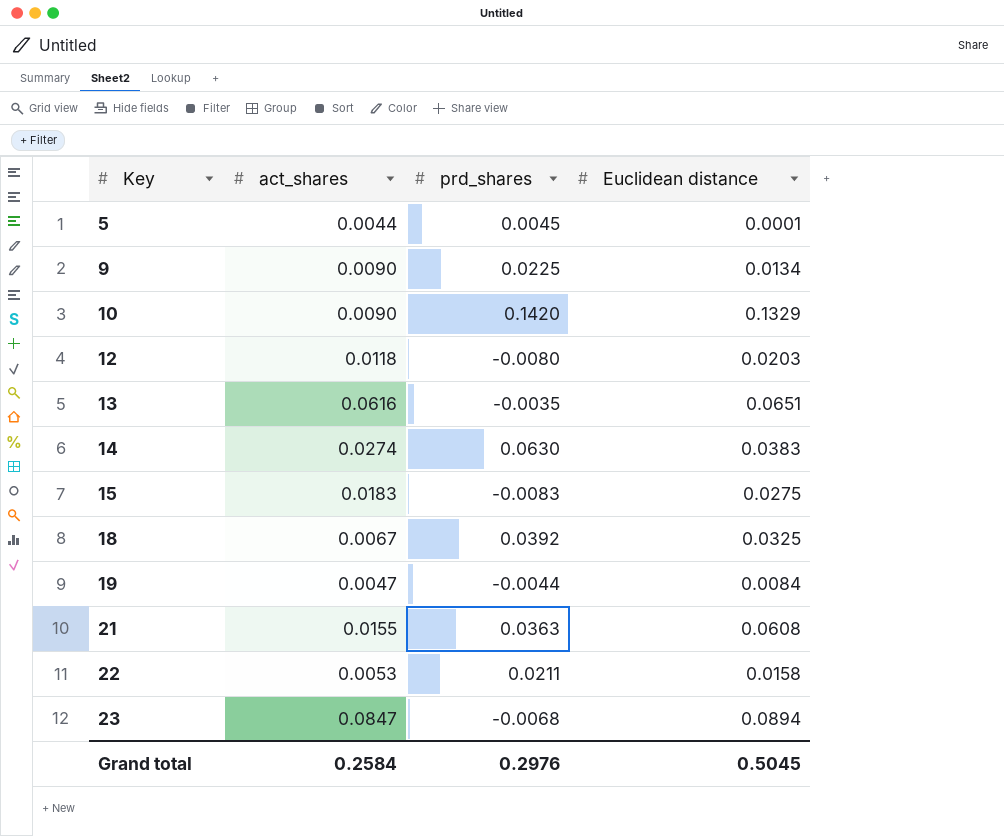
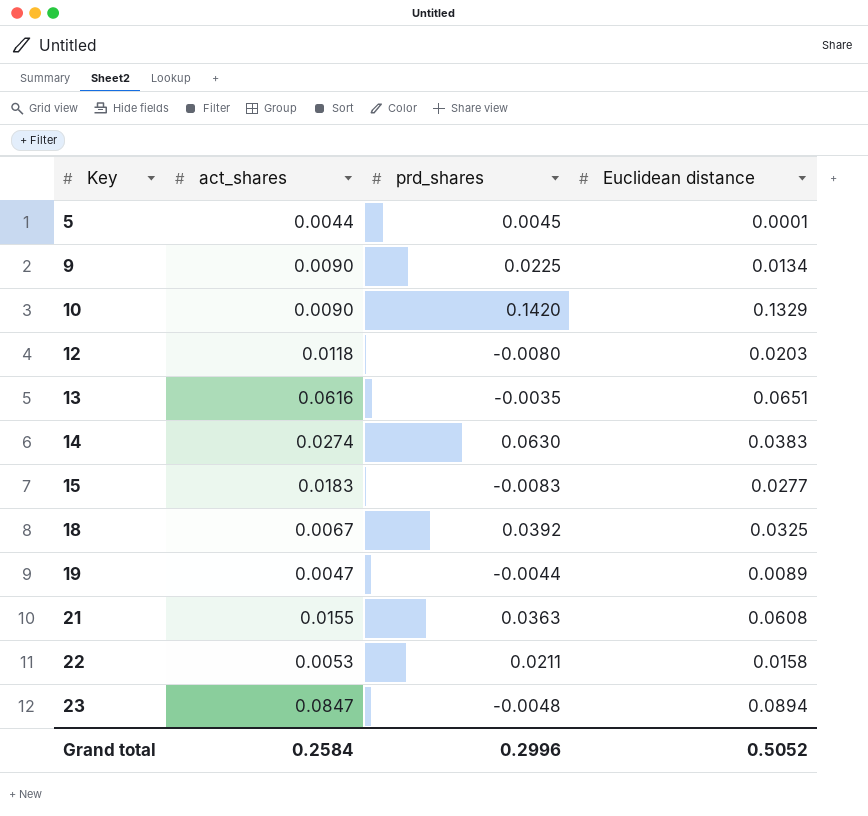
15 | Euclidean distance: 0.0275 -> 0.0277
19 | Euclidean distance: 0.0084 -> 0.0089
23 | prd_shares: -0.0068 -> -0.0048
Grand total | prd_shares: 0.2976 -> 0.2996
Grand total | Euclidean distance: 0.5045 -> 0.5052

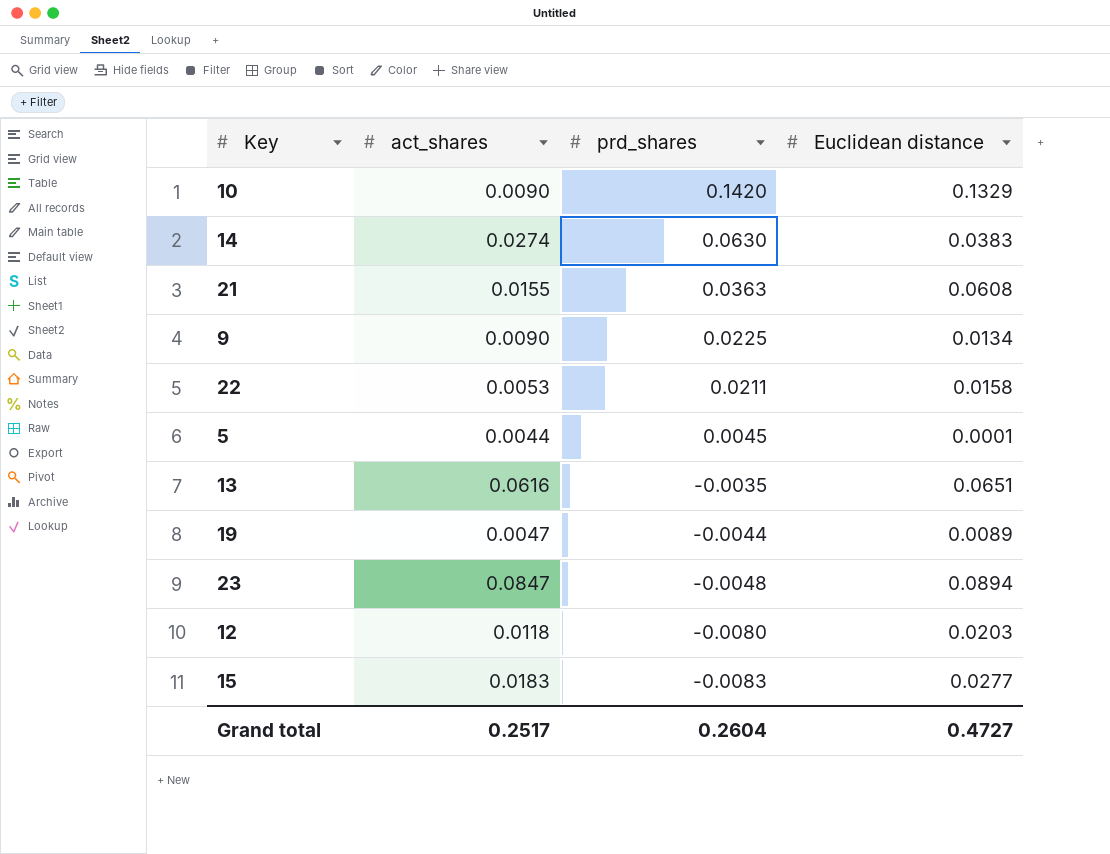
row order: Key ascending -> prd_shares descending
row 18: 0.0067 | 0.0392 | 0.0325 -> none
Grand total | act_shares: 0.2584 -> 0.2517
Grand total | prd_shares: 0.2996 -> 0.2604
Grand total | Euclidean distance: 0.5052 -> 0.4727

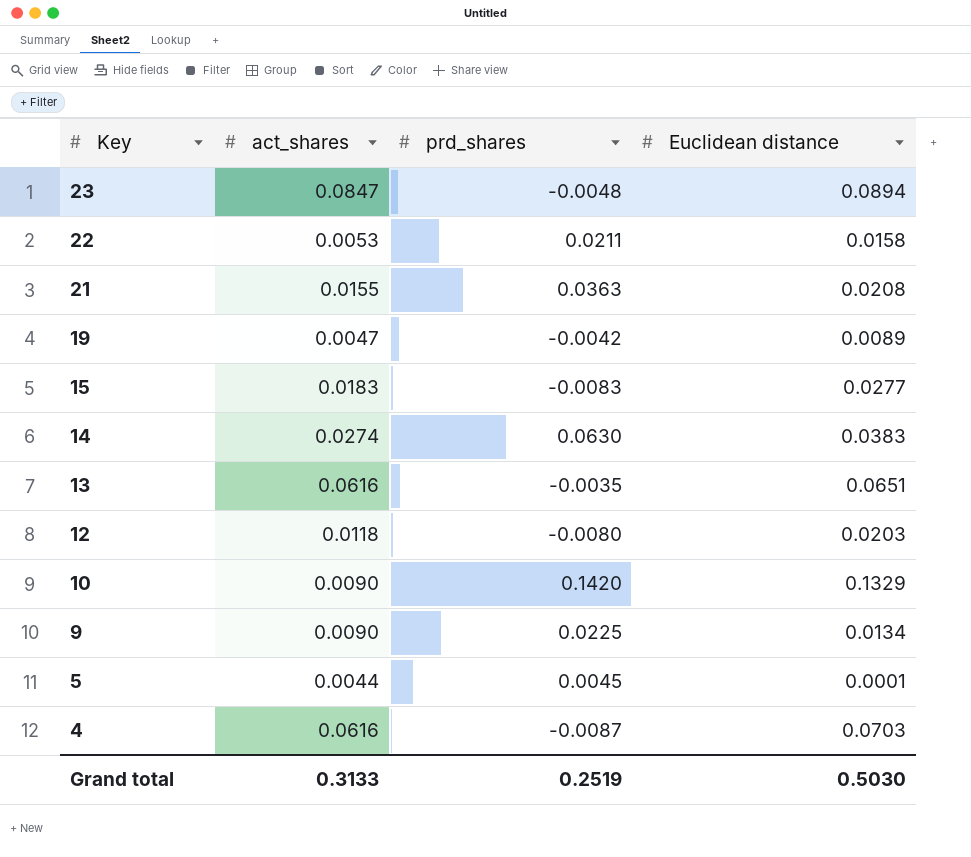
row order: prd_shares descending -> Key descending
21 | Euclidean distance: 0.0608 -> 0.0208
19 | prd_shares: -0.0044 -> -0.0042
row 4: none -> 0.0616 | -0.0087 | 0.0703
Grand total | act_shares: 0.2517 -> 0.3133
Grand total | prd_shares: 0.2604 -> 0.2519
Grand total | Euclidean distance: 0.4727 -> 0.5030

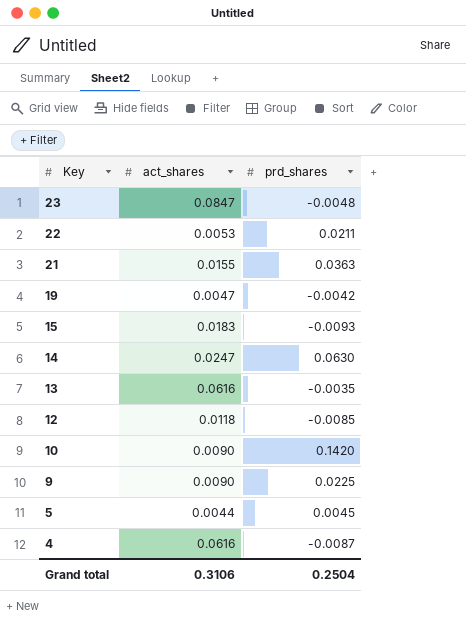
column Euclidean distance | position: 4 -> none
15 | prd_shares: -0.0083 -> -0.0093
14 | act_shares: 0.0274 -> 0.0247
12 | prd_shares: -0.0080 -> -0.0085
Grand total | act_shares: 0.3133 -> 0.3106
Grand total | prd_shares: 0.2519 -> 0.2504

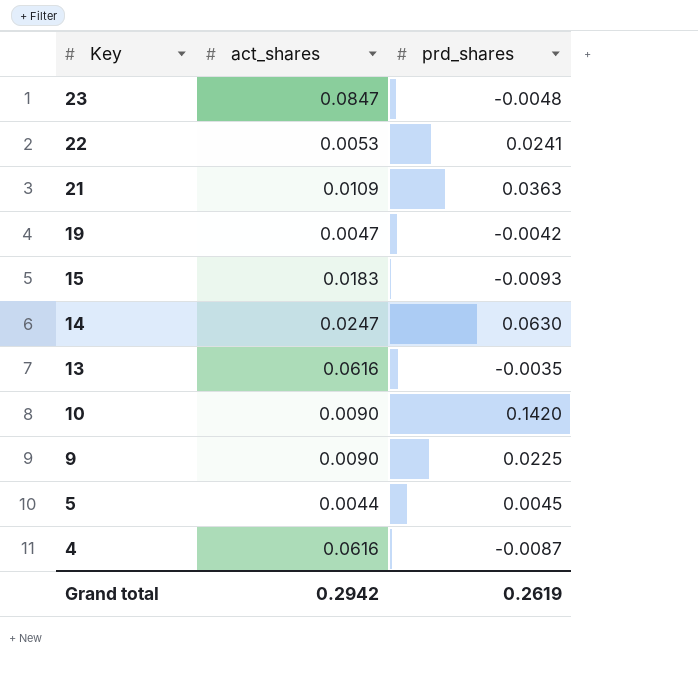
row 12: 0.0118 | -0.0085 -> none
22 | prd_shares: 0.0211 -> 0.0241
21 | act_shares: 0.0155 -> 0.0109
Grand total | act_shares: 0.3106 -> 0.2942
Grand total | prd_shares: 0.2504 -> 0.2619

